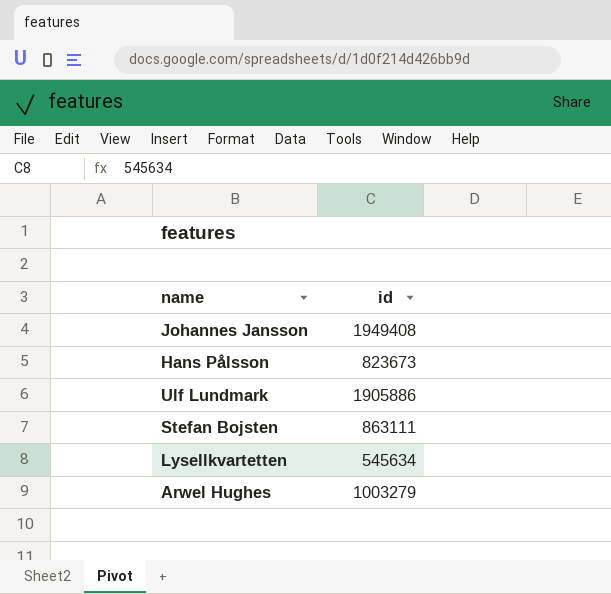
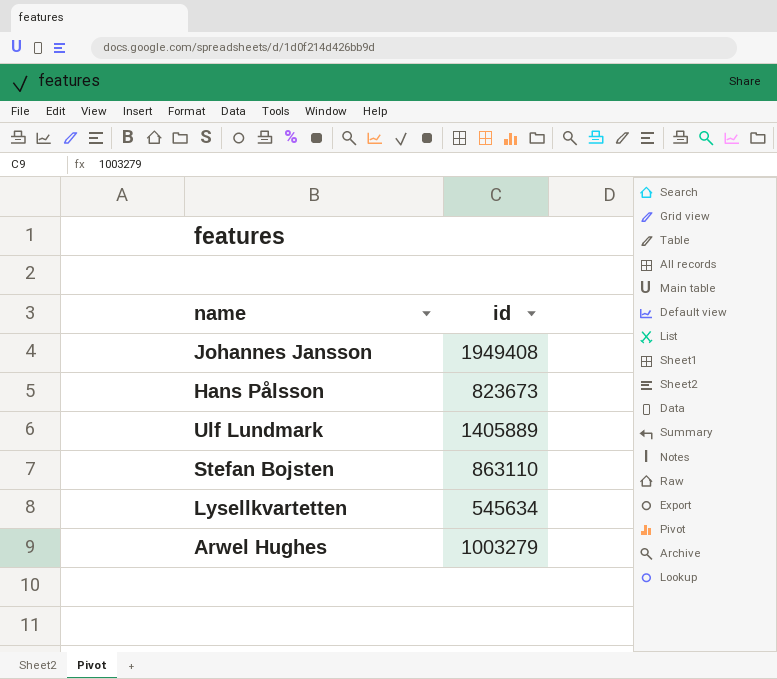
Ulf Lundmark | id: 1905886 -> 1405889
Stefan Bojsten | id: 863111 -> 863110

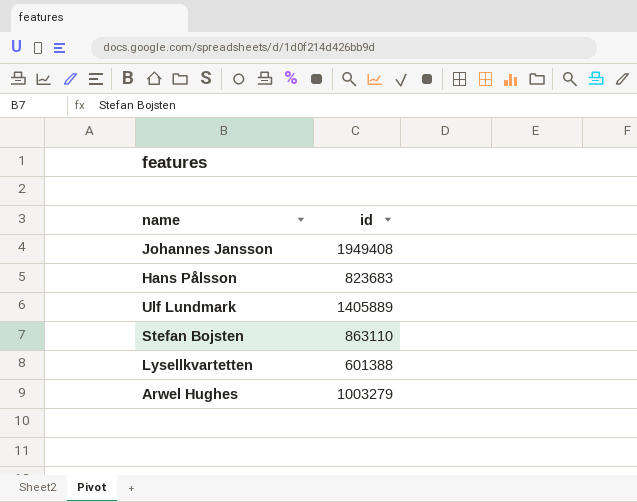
Hans Pålsson | id: 823673 -> 823683
Lysellkvartetten | id: 545634 -> 601388

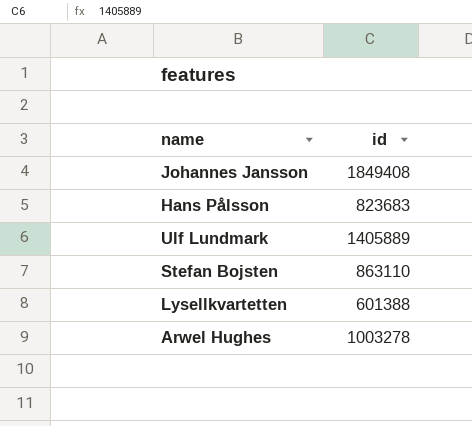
Johannes Jansson | id: 1949408 -> 1849408
Arwel Hughes | id: 1003279 -> 1003278

